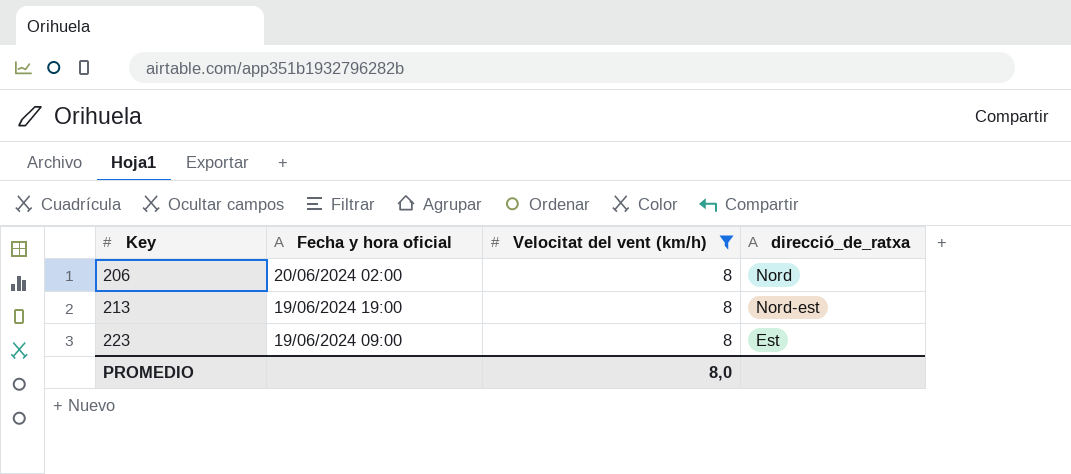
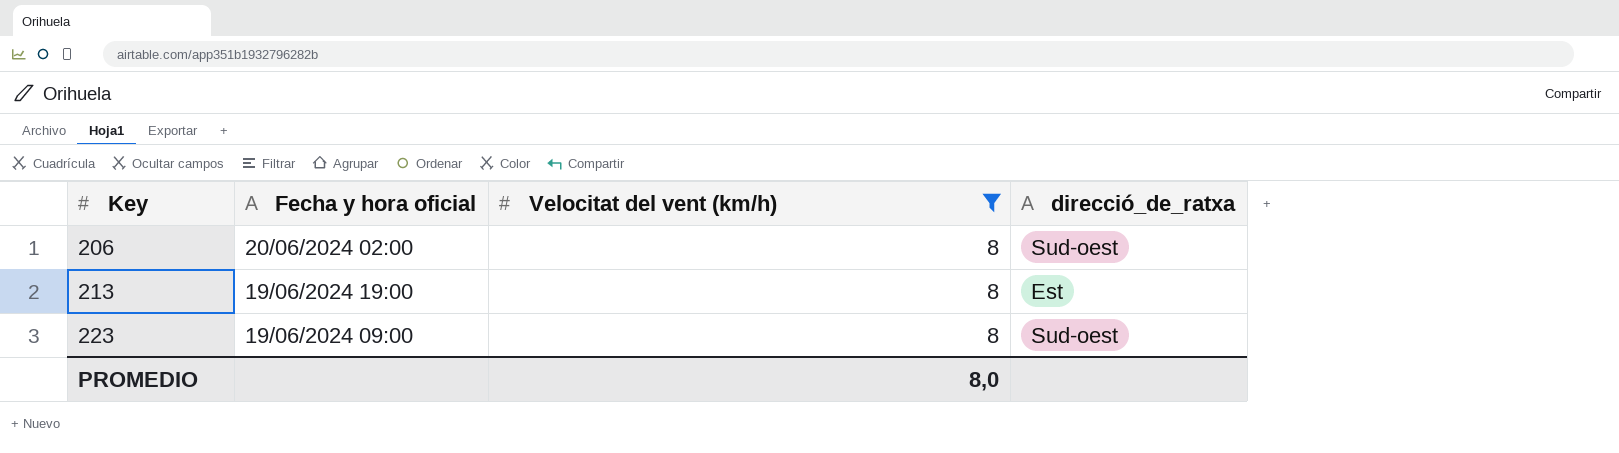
206 | direcció_de_ratxa: Nord -> Sud-oest
213 | direcció_de_ratxa: Nord-est -> Est
223 | direcció_de_ratxa: Est -> Sud-oest

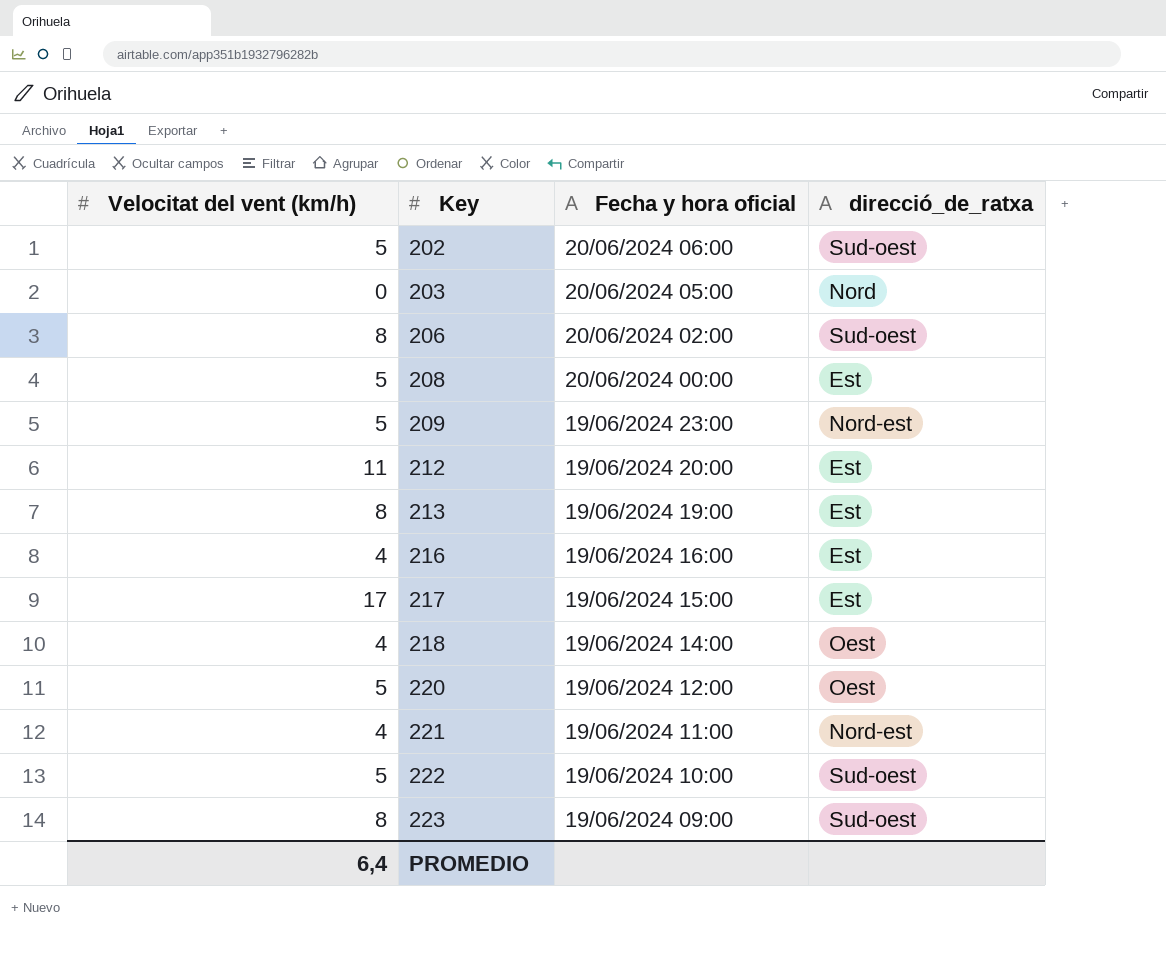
filter: Velocitat del vent (km/h) = 8 -> none
column Velocitat del vent (km/h) | position: 3 -> 1
PROMEDIO | Velocitat del vent (km/h): 8,0 -> 6,4

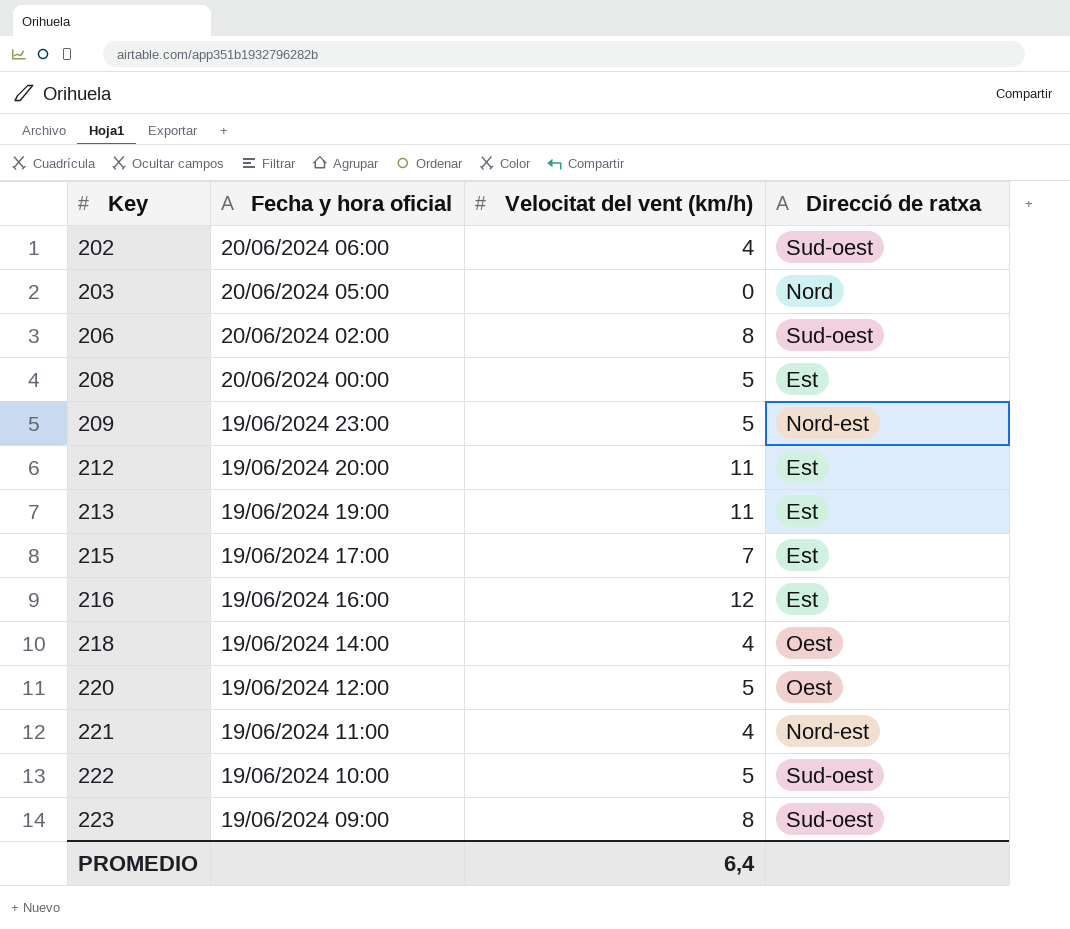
column Velocitat del vent (km/h) | position: 1 -> 3
column name: direcció_de_ratxa -> Direcció de ratxa
row 217: 17 | 19/06/2024 15:00 | Est -> none
202 | Velocitat del vent (km/h): 5 -> 4
213 | Velocitat del vent (km/h): 8 -> 11
row 215: none -> 19/06/2024 17:00 | 7 | Est
216 | Velocitat del vent (km/h): 4 -> 12

